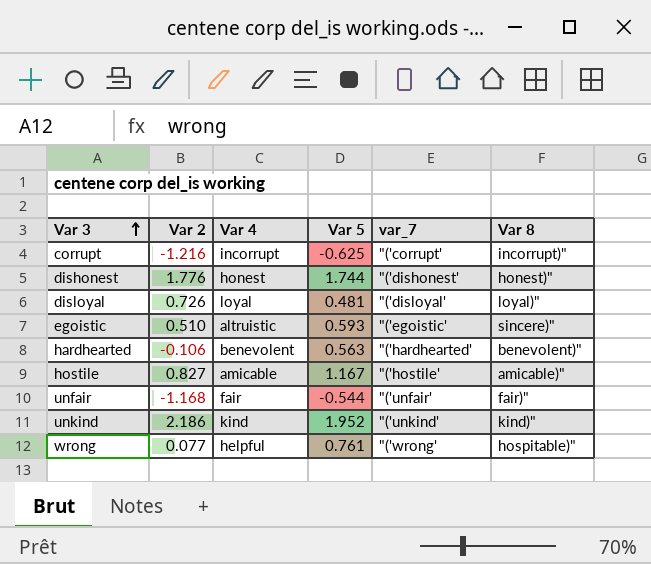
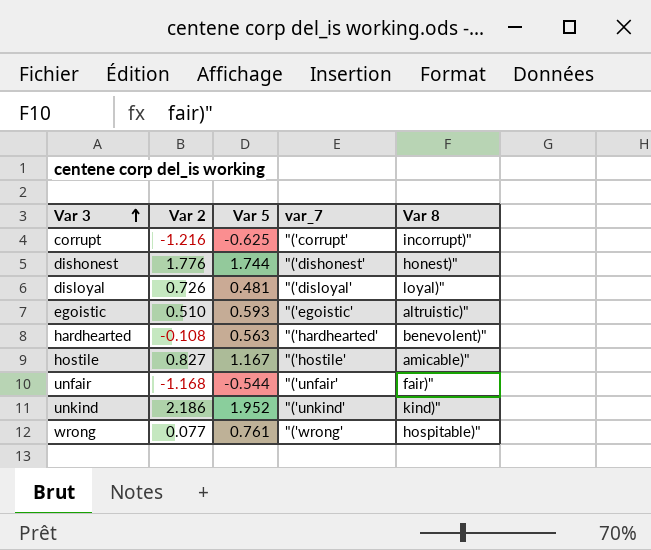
column Var 4 | position: 3 -> none
egoistic | Var 8: sincere)" -> altruistic)"
hardhearted | Var 2: -0.106 -> -0.108

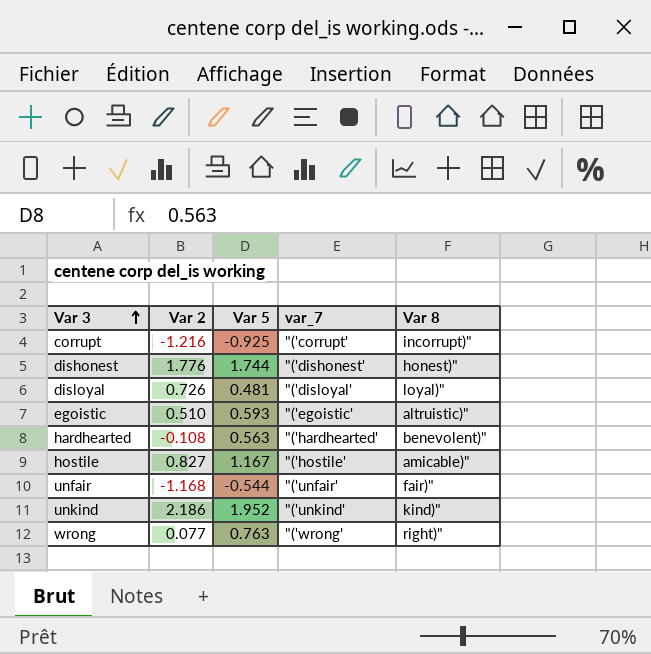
corrupt | Var 5: -0.625 -> -0.925
wrong | Var 5: 0.761 -> 0.763
wrong | Var 8: hospitable)" -> right)"

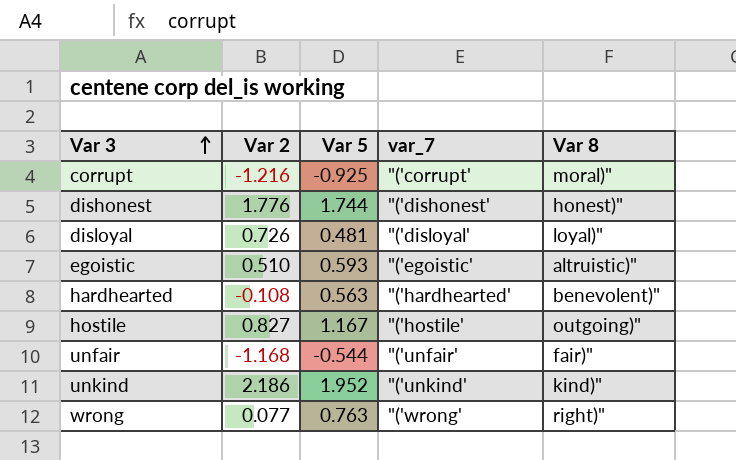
corrupt | Var 8: incorrupt)" -> moral)"
hostile | Var 8: amicable)" -> outgoing)"

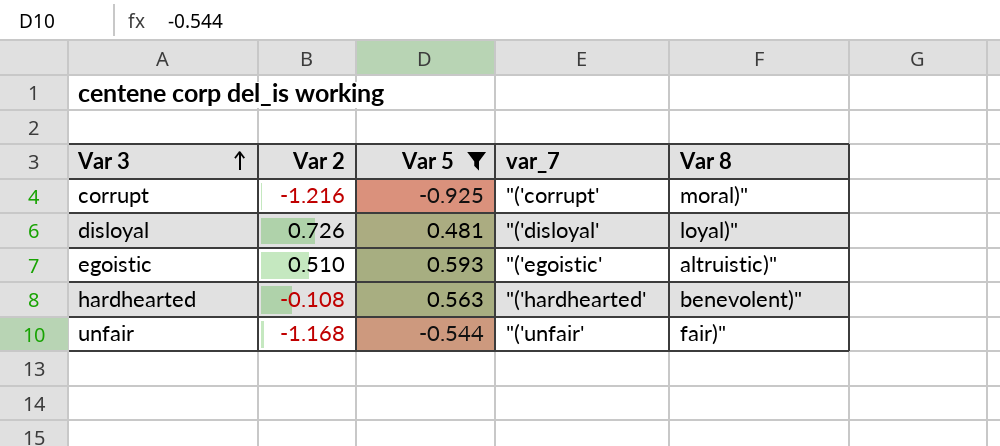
filter: none -> Var 5 <= 0.593

